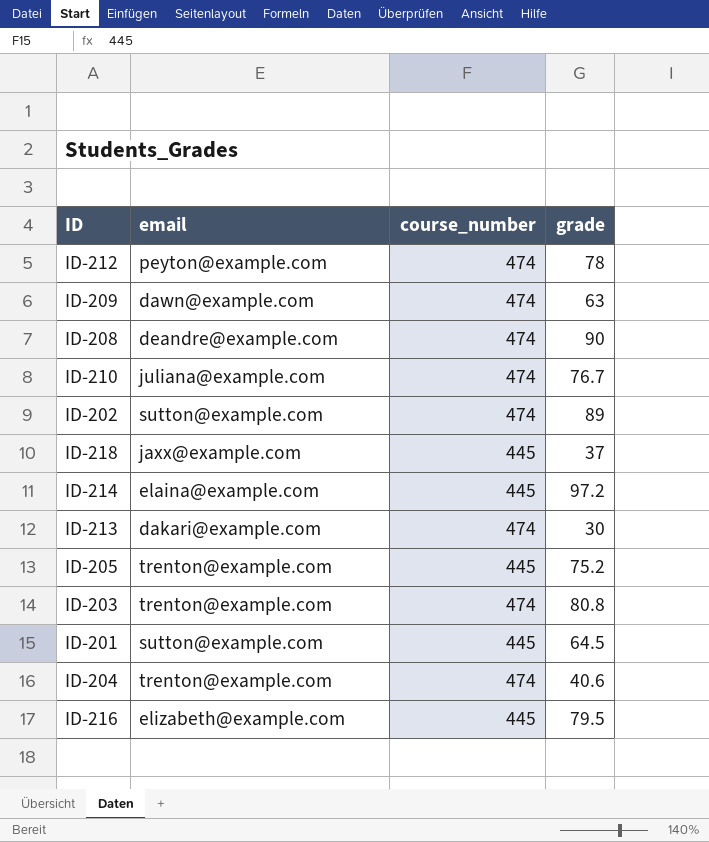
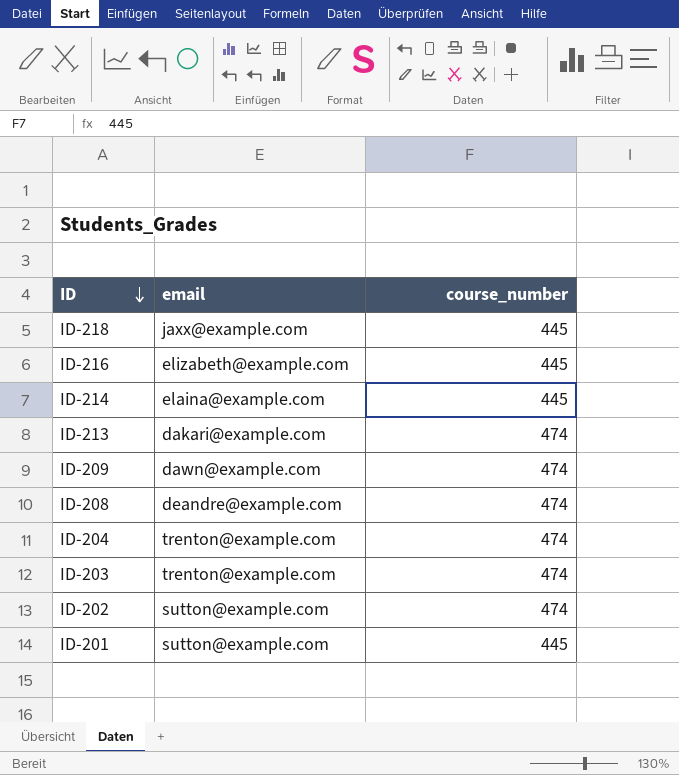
row order: none -> ID descending
column grade | position: 4 -> none
row ID-212: peyton@example.com | 474 | 78 -> none
row ID-210: juliana@example.com | 474 | 76.7 -> none
row ID-205: trenton@example.com | 445 | 75.2 -> none

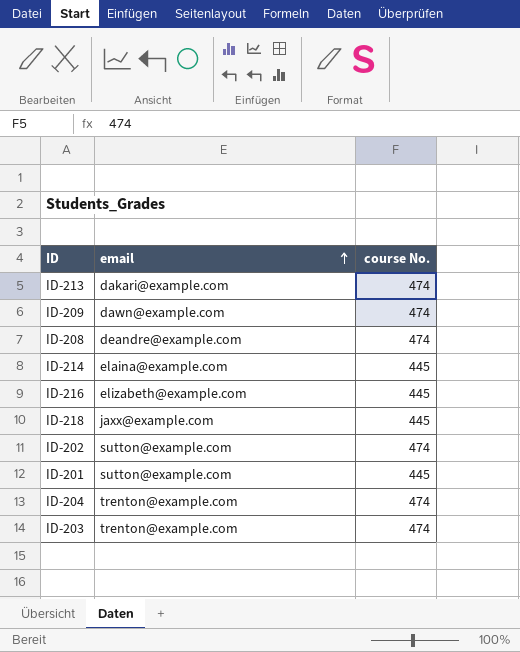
row order: ID descending -> email ascending
column name: course_number -> course No.

